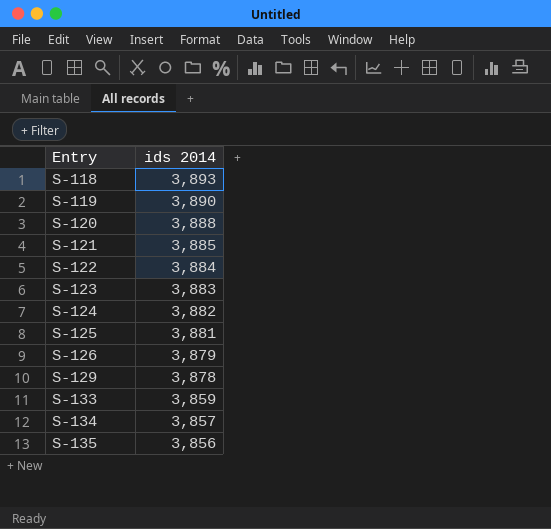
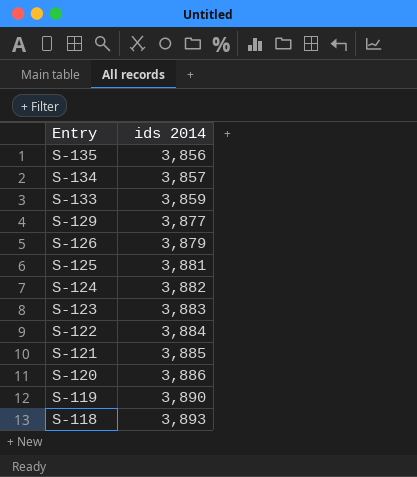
row order: Entry ascending -> Entry descending
S-129 | ids 2014: 3,878 -> 3,877
S-120 | ids 2014: 3,888 -> 3,886

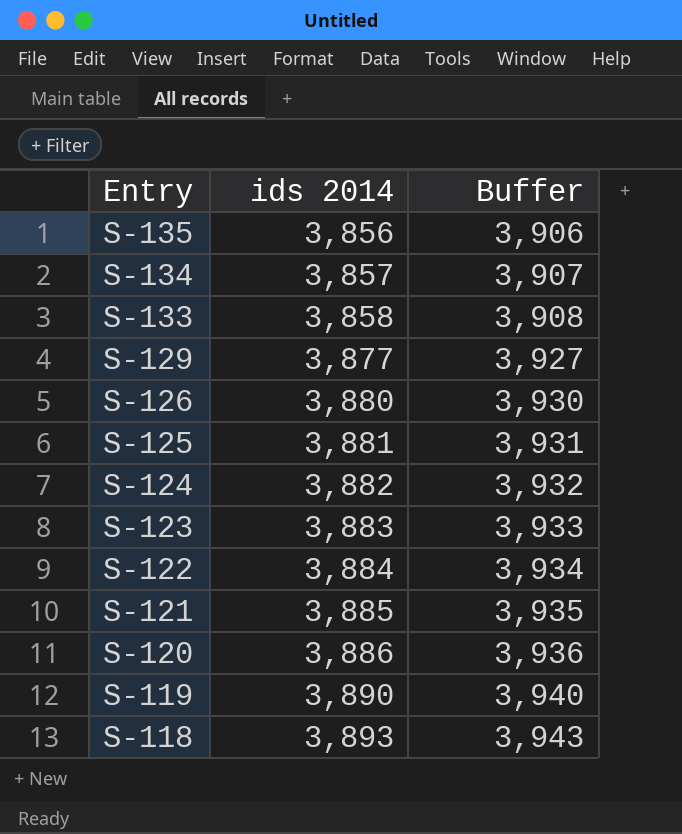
column Buffer | formula: none -> [ids 2014] + 50
S-133 | ids 2014: 3,859 -> 3,858
S-126 | ids 2014: 3,879 -> 3,880

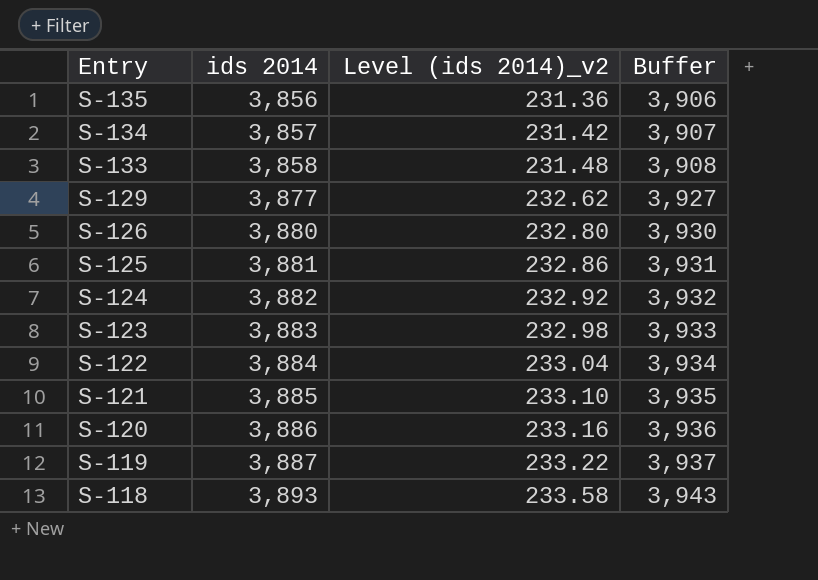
column Level (ids 2014)_v2 | formula: none -> [ids 2014] * 0.06
S-119 | ids 2014: 3,890 -> 3,887
S-119 | Buffer: 3,940 -> 3,937

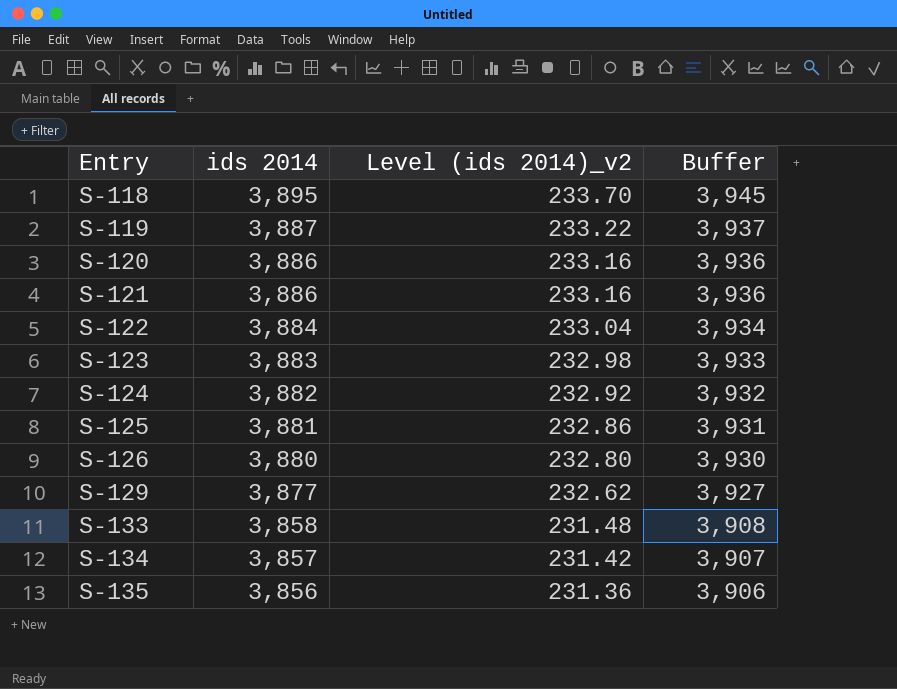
row order: Entry descending -> Entry ascending
S-118 | ids 2014: 3,893 -> 3,895
S-118 | Level (ids 2014)_v2: 233.58 -> 233.70
S-118 | Buffer: 3,943 -> 3,945
S-121 | ids 2014: 3,885 -> 3,886
S-121 | Level (ids 2014)_v2: 233.10 -> 233.16
S-121 | Buffer: 3,935 -> 3,936

